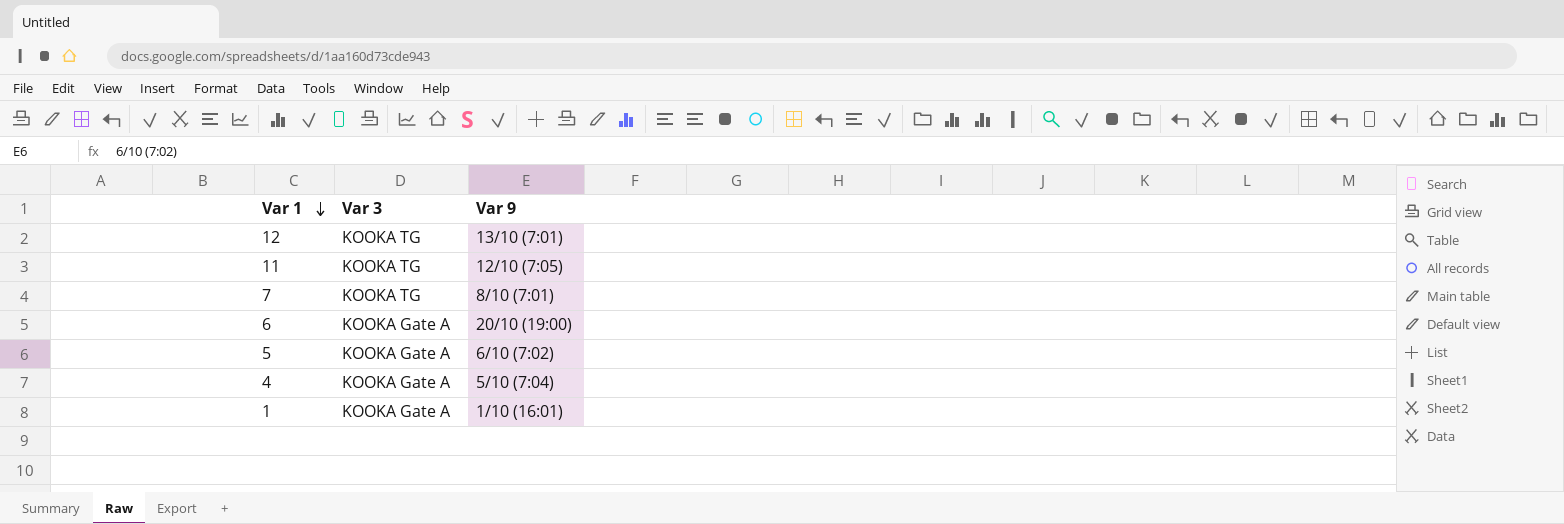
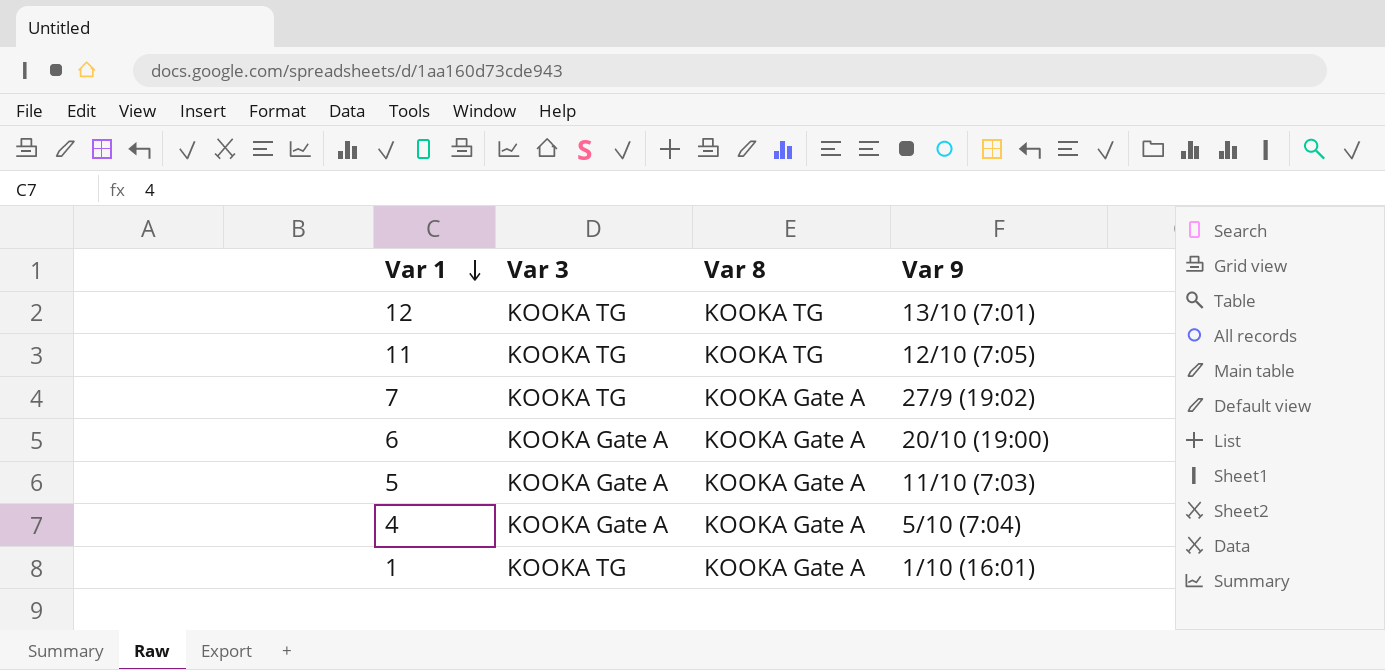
column Var 8 | position: none -> 3
7 | Var 9: 8/10 (7:01) -> 27/9 (19:02)
5 | Var 9: 6/10 (7:02) -> 11/10 (7:03)
1 | Var 3: KOOKA Gate A -> KOOKA TG

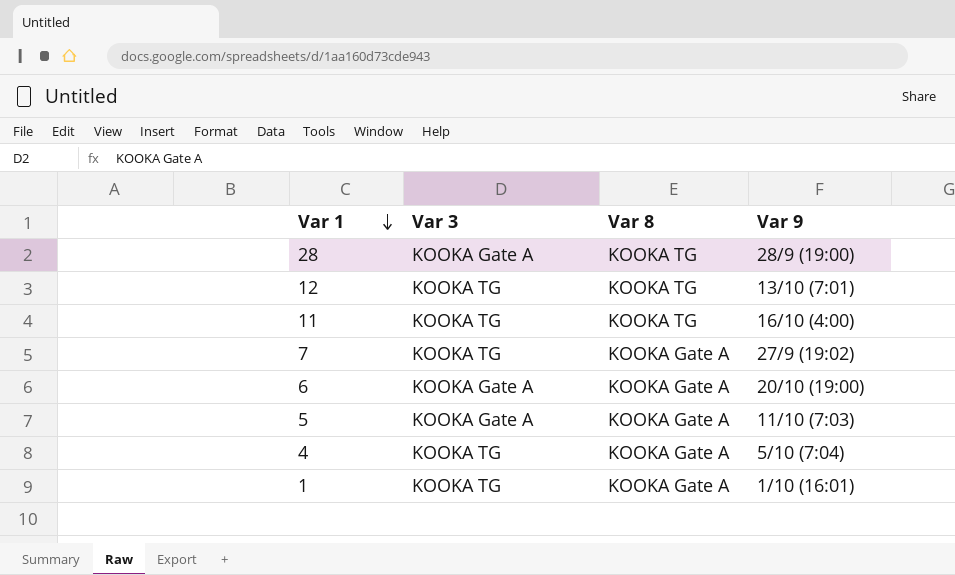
row 28: none -> KOOKA Gate A | KOOKA TG | 28/9 (19:00)
11 | Var 9: 12/10 (7:05) -> 16/10 (4:00)
4 | Var 3: KOOKA Gate A -> KOOKA TG

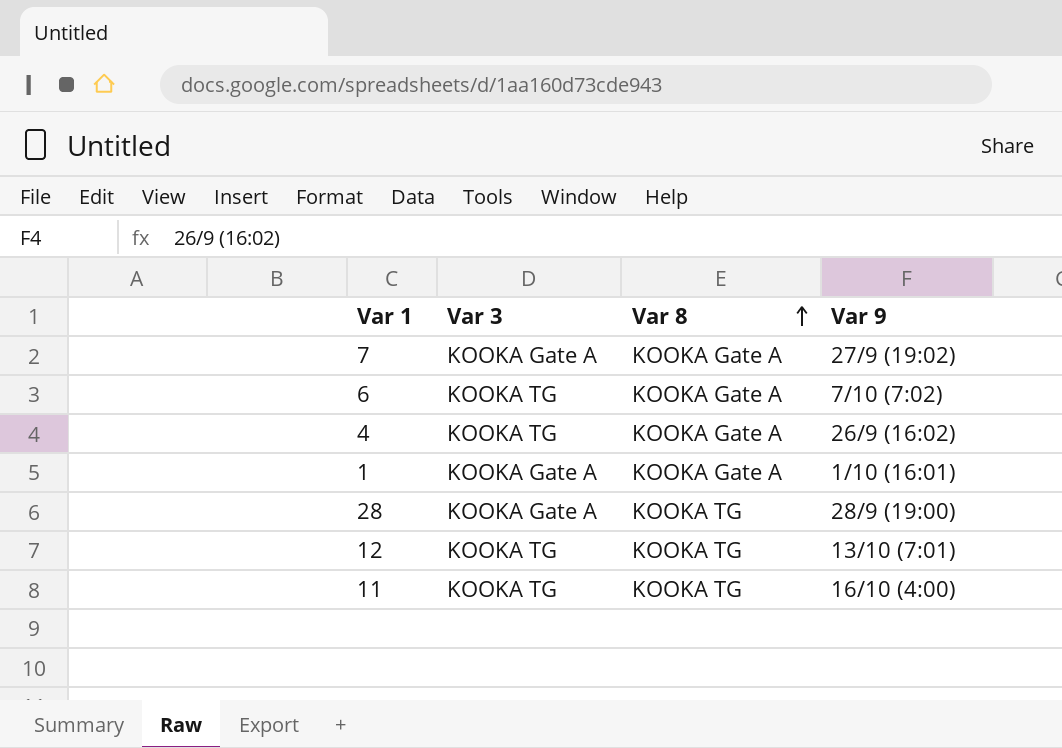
row order: Var 1 descending -> Var 8 ascending
row 5: KOOKA Gate A | KOOKA Gate A | 11/10 (7:03) -> none
7 | Var 3: KOOKA TG -> KOOKA Gate A
6 | Var 3: KOOKA Gate A -> KOOKA TG
6 | Var 9: 20/10 (19:00) -> 7/10 (7:02)
4 | Var 9: 5/10 (7:04) -> 26/9 (16:02)
1 | Var 3: KOOKA TG -> KOOKA Gate A

